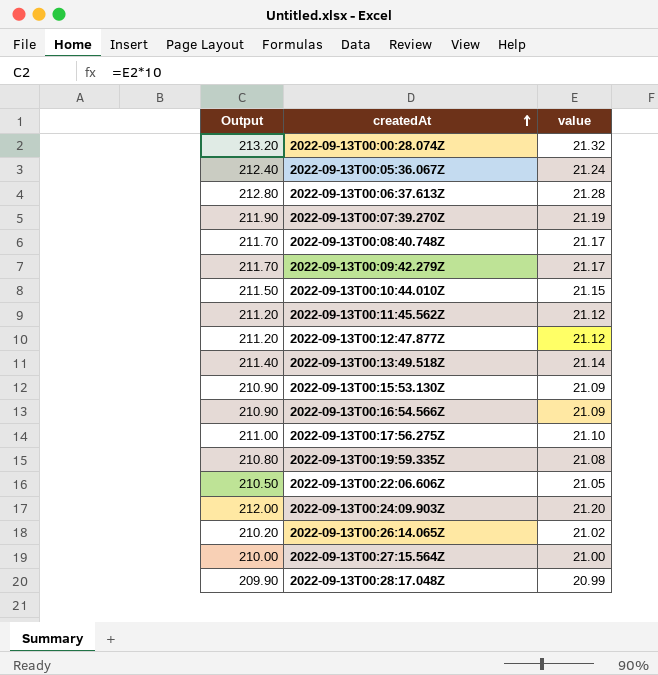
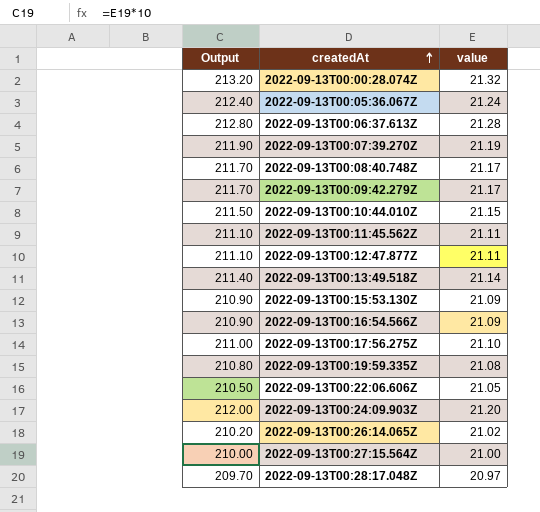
2022-09-13T00:11:45.562Z | Output: 211.20 -> 211.10
2022-09-13T00:11:45.562Z | value: 21.12 -> 21.11
2022-09-13T00:12:47.877Z | Output: 211.20 -> 211.10
2022-09-13T00:12:47.877Z | value: 21.12 -> 21.11
2022-09-13T00:28:17.048Z | Output: 209.90 -> 209.70
2022-09-13T00:28:17.048Z | value: 20.99 -> 20.97

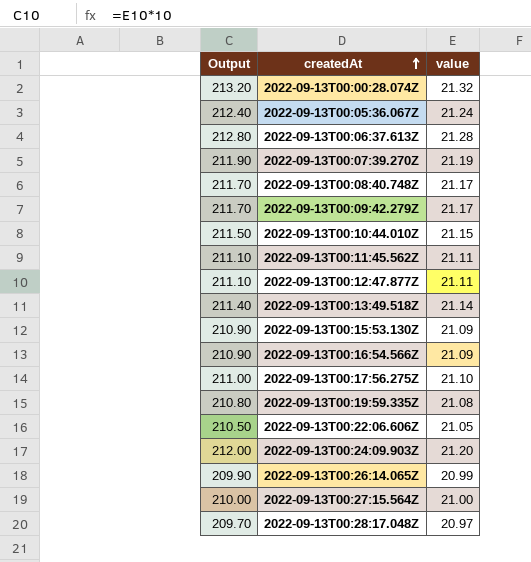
2022-09-13T00:26:14.065Z | Output: 210.20 -> 209.90
2022-09-13T00:26:14.065Z | value: 21.02 -> 20.99

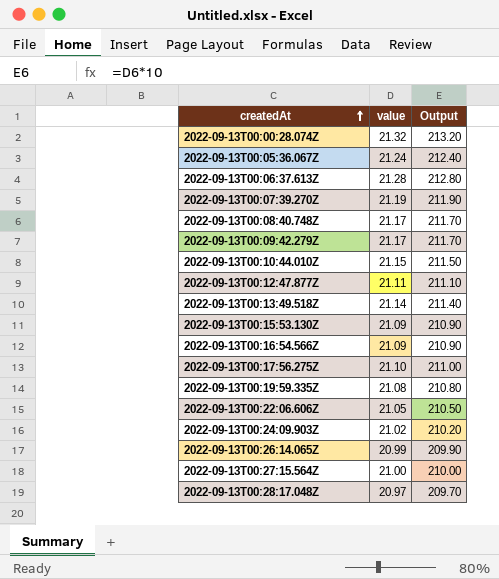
column Output | position: 1 -> 3
row 2022-09-13T00:11:45.562Z: 211.10 | 21.11 -> none
2022-09-13T00:24:09.903Z | value: 21.20 -> 21.02
2022-09-13T00:24:09.903Z | Output: 212.00 -> 210.20

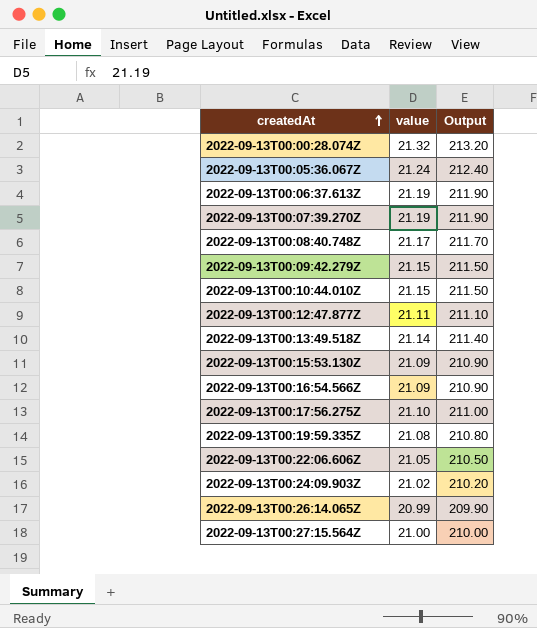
row 2022-09-13T00:28:17.048Z: 20.97 | 209.70 -> none
2022-09-13T00:06:37.613Z | value: 21.28 -> 21.19
2022-09-13T00:06:37.613Z | Output: 212.80 -> 211.90
2022-09-13T00:09:42.279Z | value: 21.17 -> 21.15
2022-09-13T00:09:42.279Z | Output: 211.70 -> 211.50

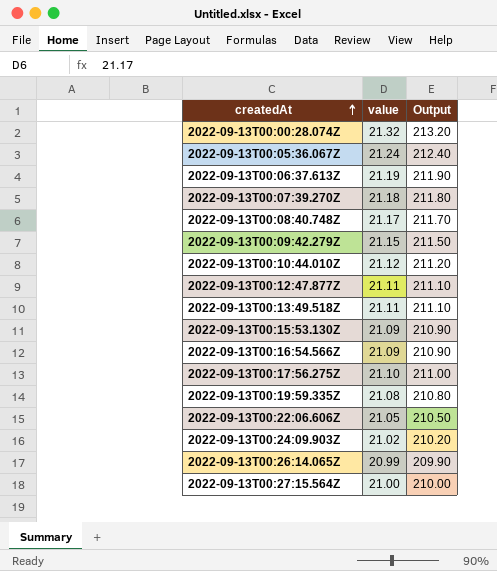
2022-09-13T00:07:39.270Z | value: 21.19 -> 21.18
2022-09-13T00:07:39.270Z | Output: 211.90 -> 211.80
2022-09-13T00:10:44.010Z | value: 21.15 -> 21.12
2022-09-13T00:10:44.010Z | Output: 211.50 -> 211.20
2022-09-13T00:13:49.518Z | value: 21.14 -> 21.11
2022-09-13T00:13:49.518Z | Output: 211.40 -> 211.10

